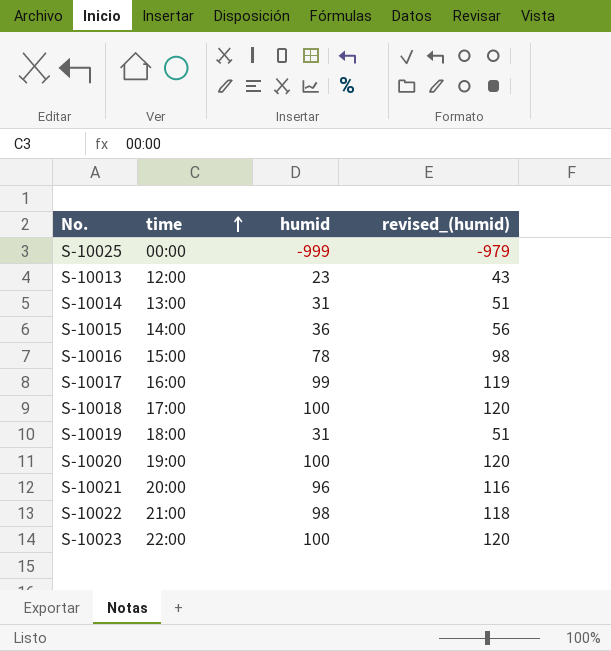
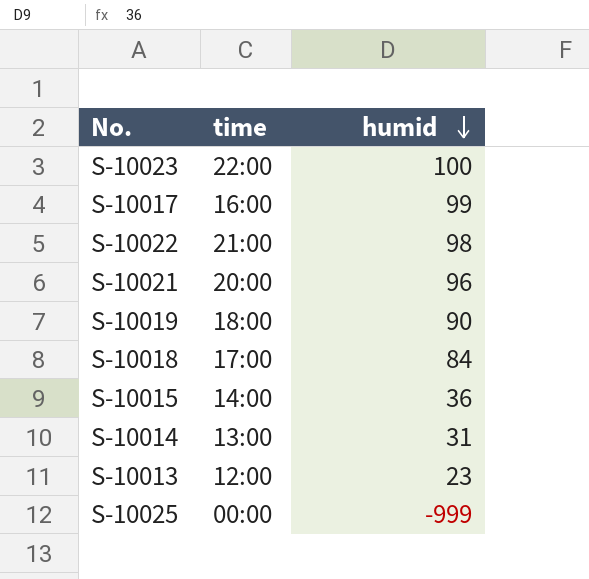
row order: time ascending -> humid descending
column revised_(humid) | formula: [humid] + 20 -> none
row S-10016: 15:00 | 78 | 98 -> none
row S-10020: 19:00 | 100 | 120 -> none
S-10019 | humid: 31 -> 90
S-10018 | humid: 100 -> 84

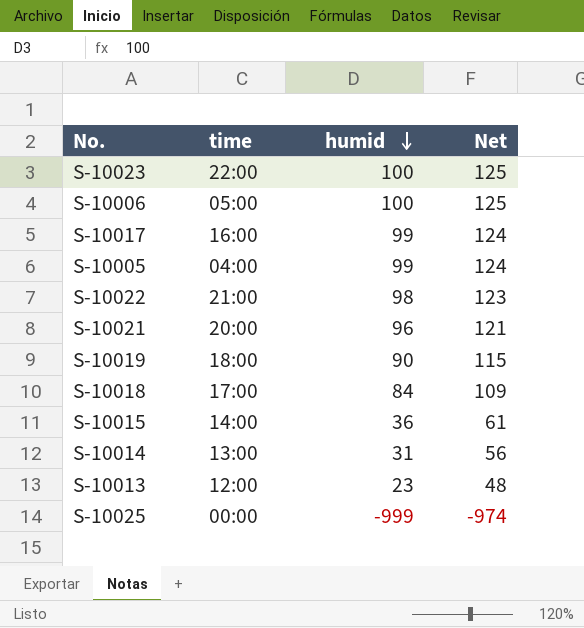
column Net | formula: none -> [humid] + 25
row S-10006: none -> 05:00 | 100 | 125
row S-10005: none -> 04:00 | 99 | 124

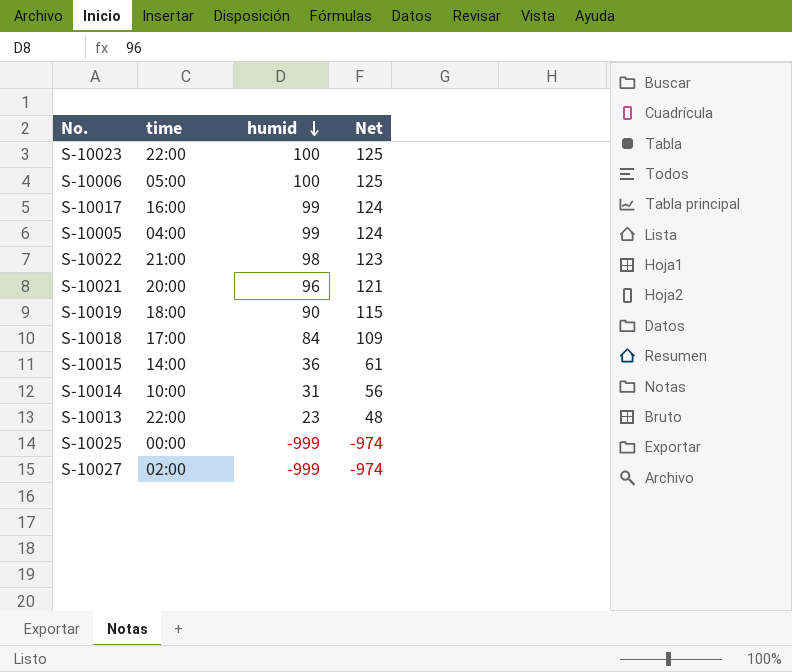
S-10014 | time: 13:00 -> 10:00
S-10013 | time: 12:00 -> 22:00
row S-10027: none -> 02:00 | -999 | -974

